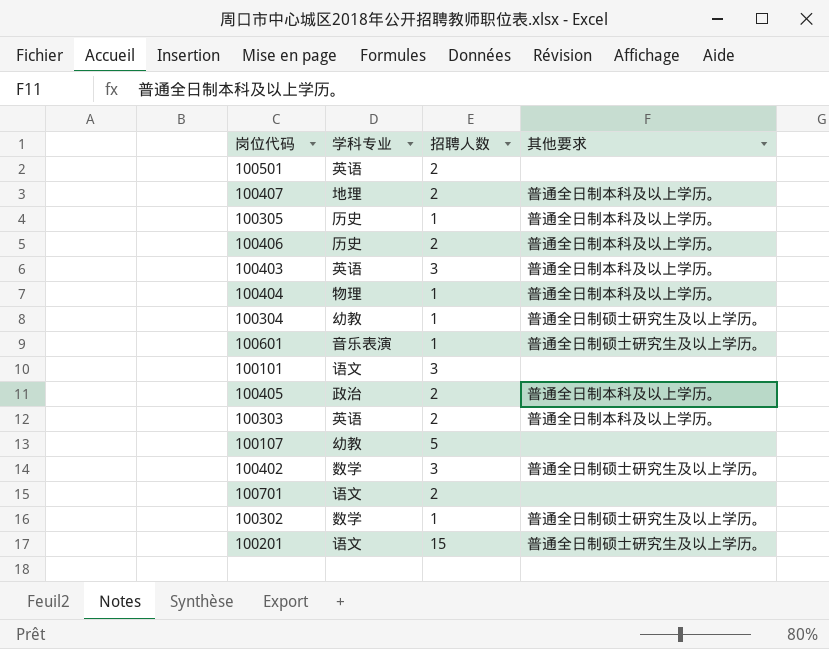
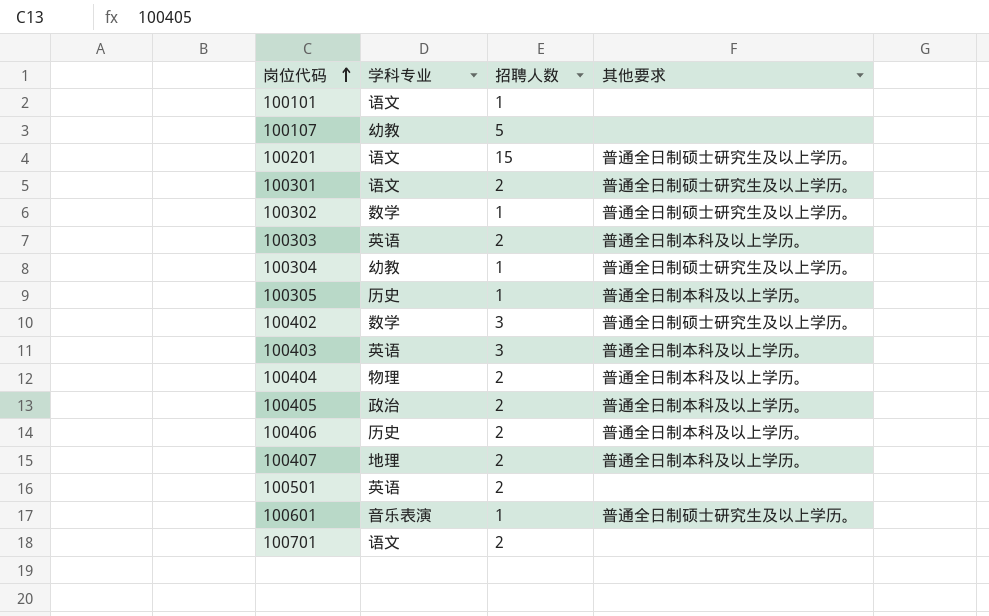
row order: none -> 岗位代码 ascending
100101 | 招聘人数: 3 -> 1
row 100301: none -> 语文 | 2 | 普通全日制硕士研究生及以上学历。
100404 | 招聘人数: 1 -> 2

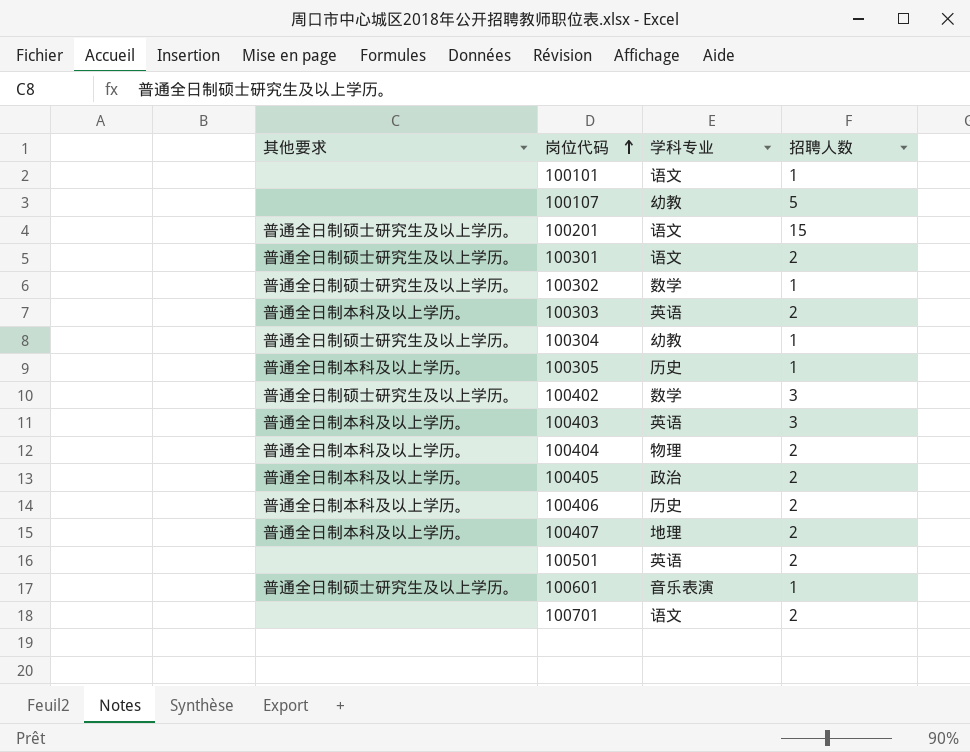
column 其他要求 | position: 4 -> 1

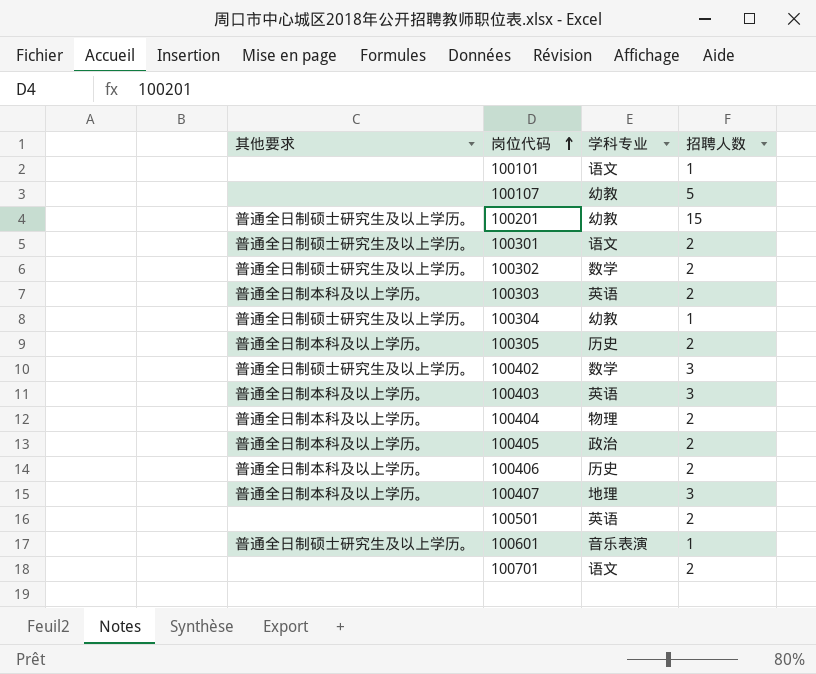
100201 | 学科专业: 语文 -> 幼教
100302 | 招聘人数: 1 -> 2
100305 | 招聘人数: 1 -> 2
100407 | 招聘人数: 2 -> 3

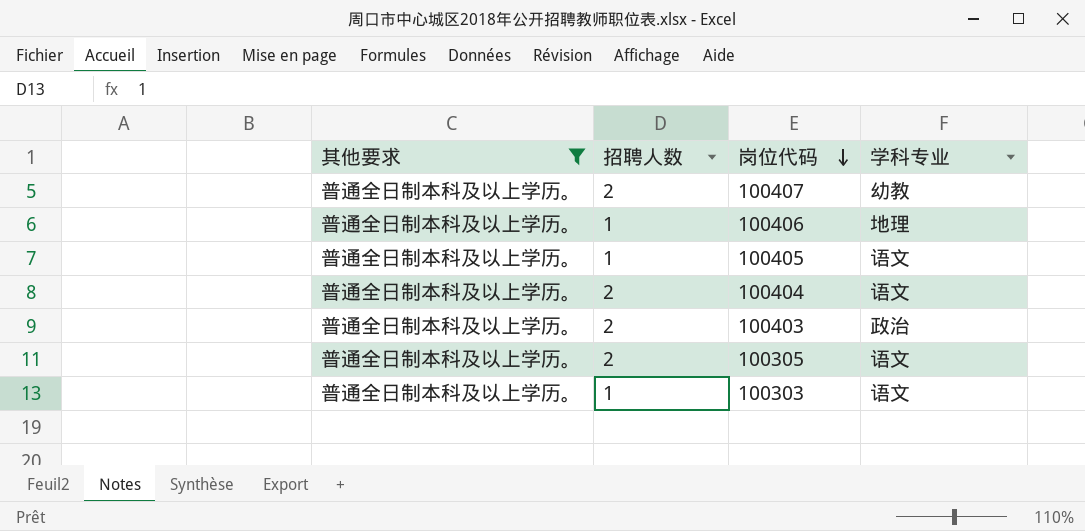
filter: none -> 其他要求 = 普通全日制本科及以上学历。
row order: 岗位代码 ascending -> 岗位代码 descending
column 招聘人数 | position: 4 -> 2
100407 | 招聘人数: 3 -> 2
100407 | 学科专业: 地理 -> 幼教
100406 | 招聘人数: 2 -> 1
100406 | 学科专业: 历史 -> 地理
100405 | 招聘人数: 2 -> 1
100405 | 学科专业: 政治 -> 语文
100404 | 学科专业: 物理 -> 语文
100403 | 招聘人数: 3 -> 2
100403 | 学科专业: 英语 -> 政治
100305 | 学科专业: 历史 -> 语文
100303 | 招聘人数: 2 -> 1
100303 | 学科专业: 英语 -> 语文

